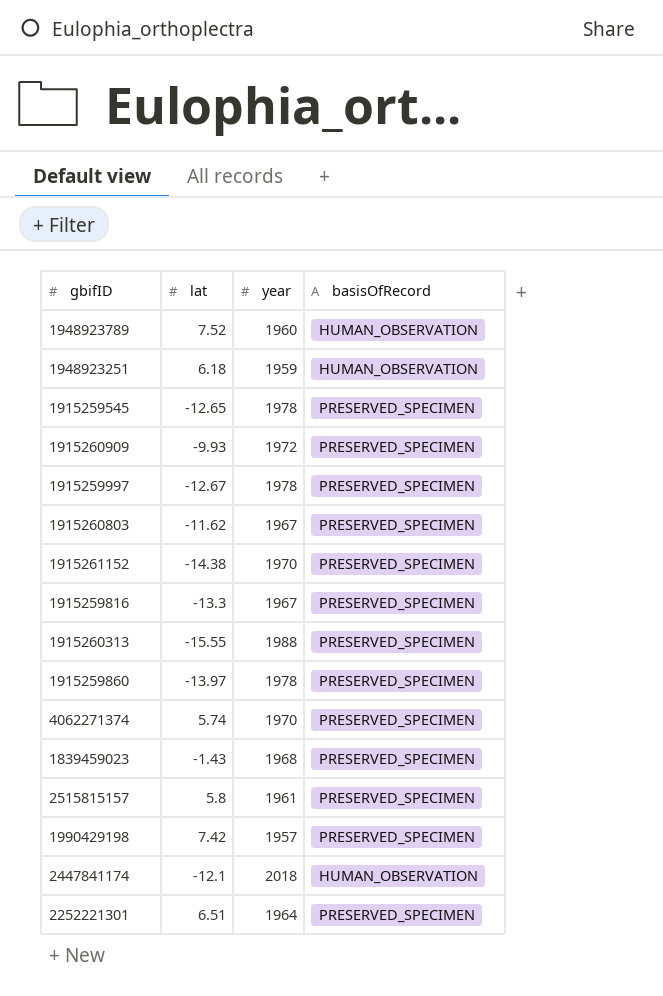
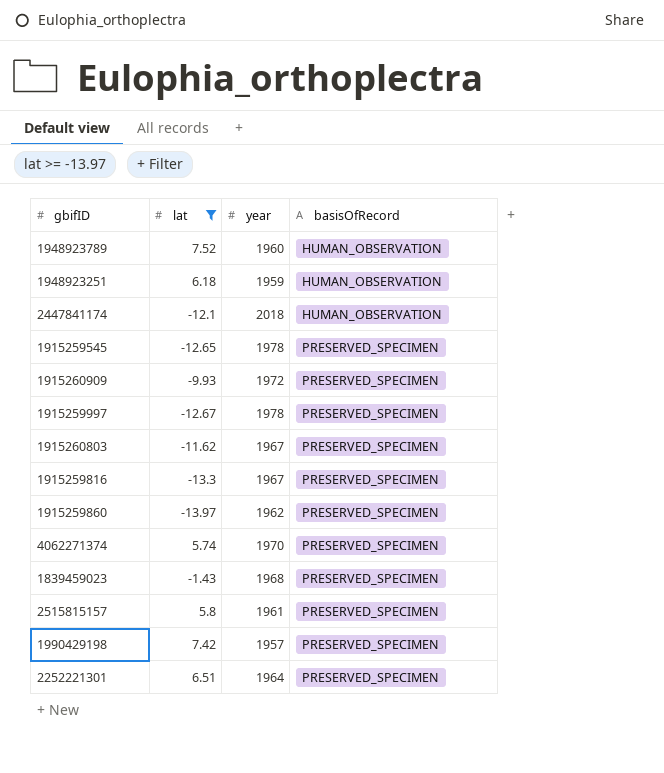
filter: none -> lat >= -13.97
row order: none -> basisOfRecord ascending
1915259860 | year: 1978 -> 1962

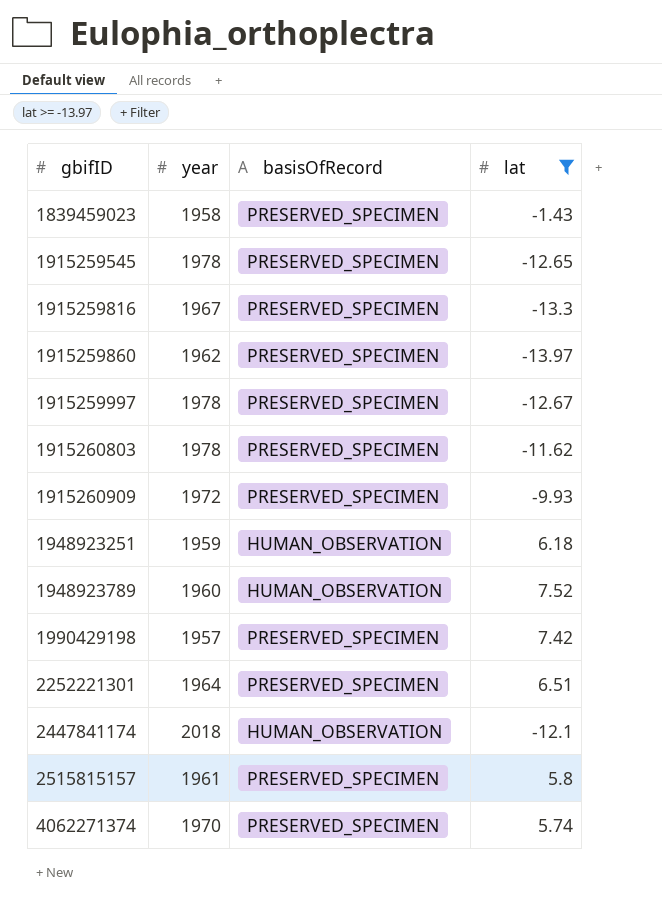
row order: basisOfRecord ascending -> gbifID ascending
column lat | position: 2 -> 4
1839459023 | year: 1968 -> 1958
1915260803 | year: 1967 -> 1978

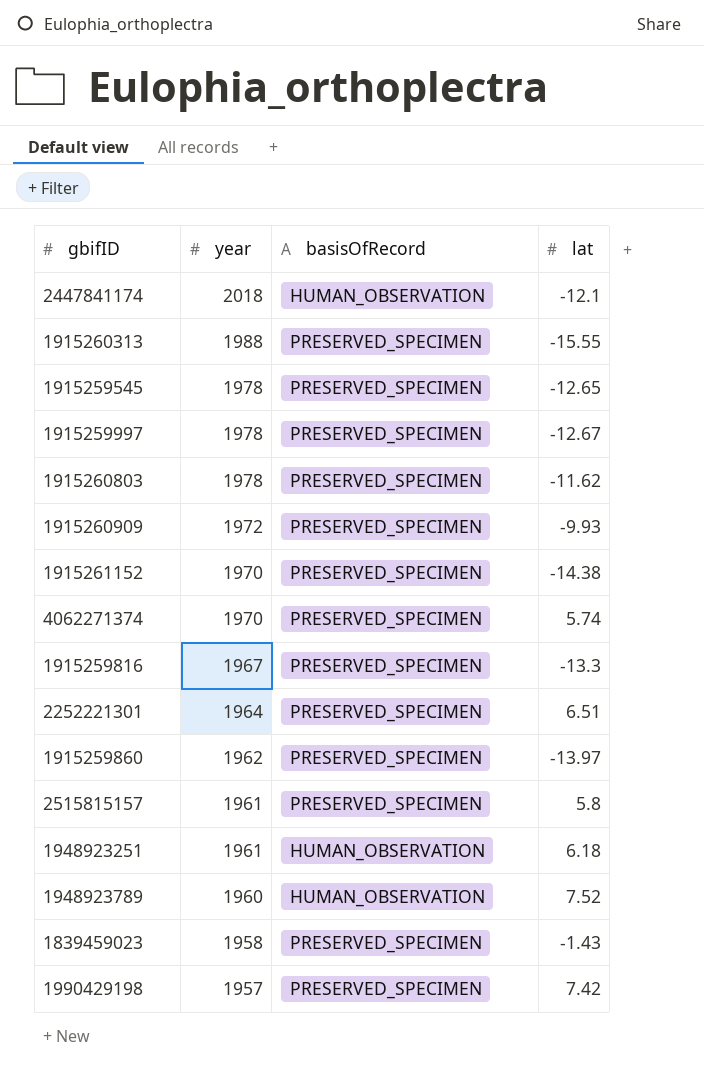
filter: lat >= -13.97 -> none
row order: gbifID ascending -> year descending
1948923251 | year: 1959 -> 1961

